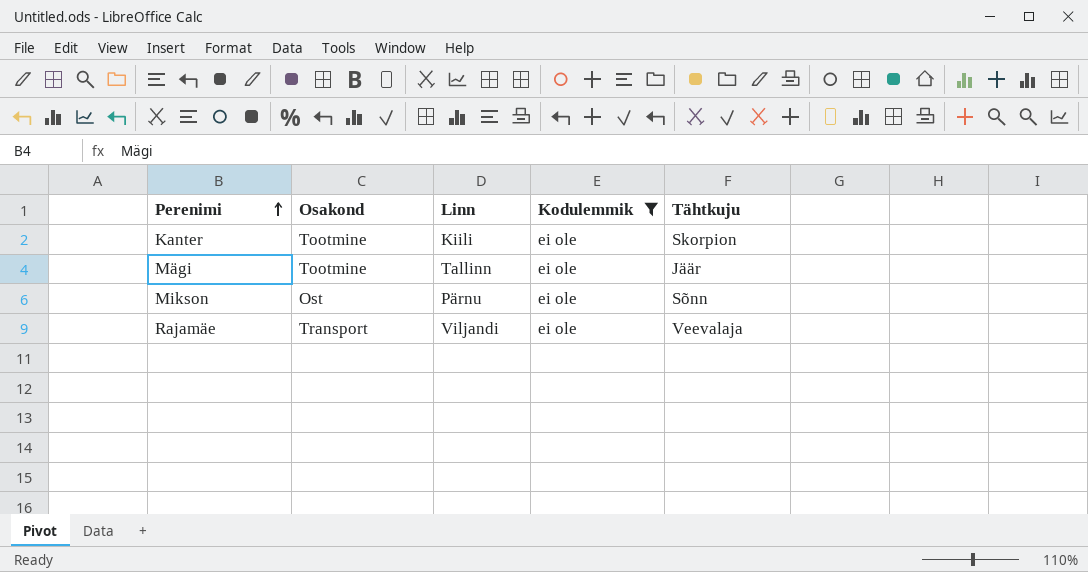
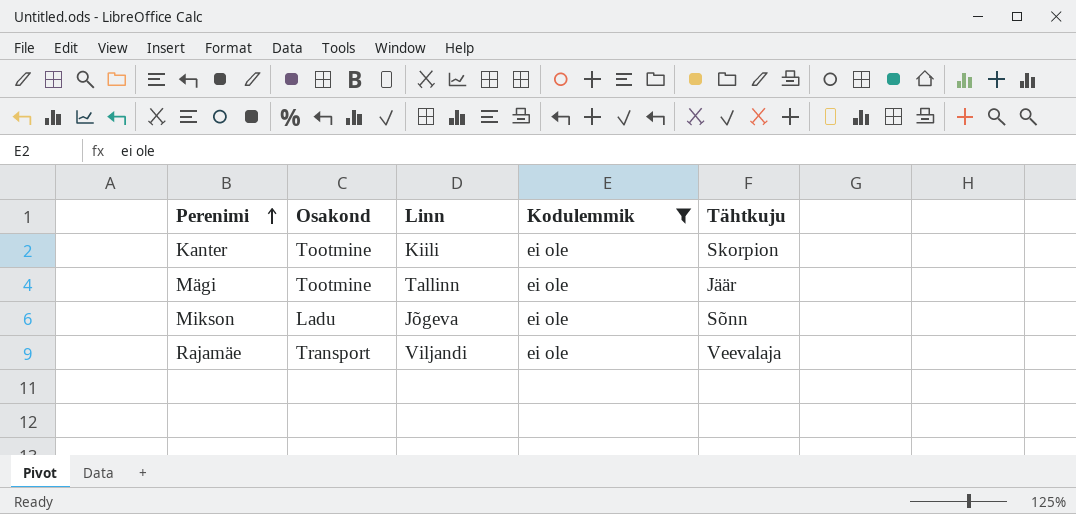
Mikson | Osakond: Ost -> Ladu
Mikson | Linn: Pärnu -> Jõgeva

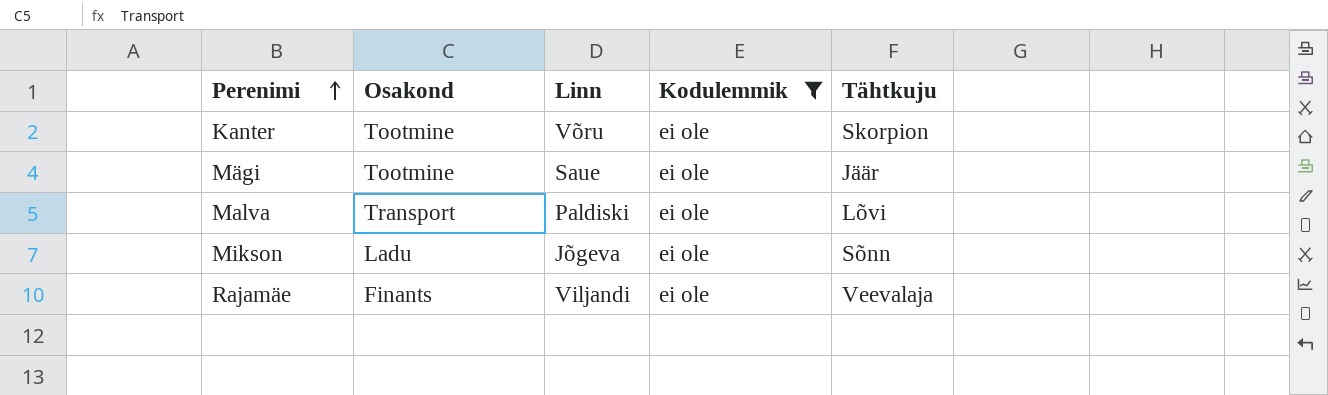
Kanter | Linn: Kiili -> Võru
Mägi | Linn: Tallinn -> Saue
row Malva: none -> Transport | Paldiski | ei ole | Lõvi
Rajamäe | Osakond: Transport -> Finants

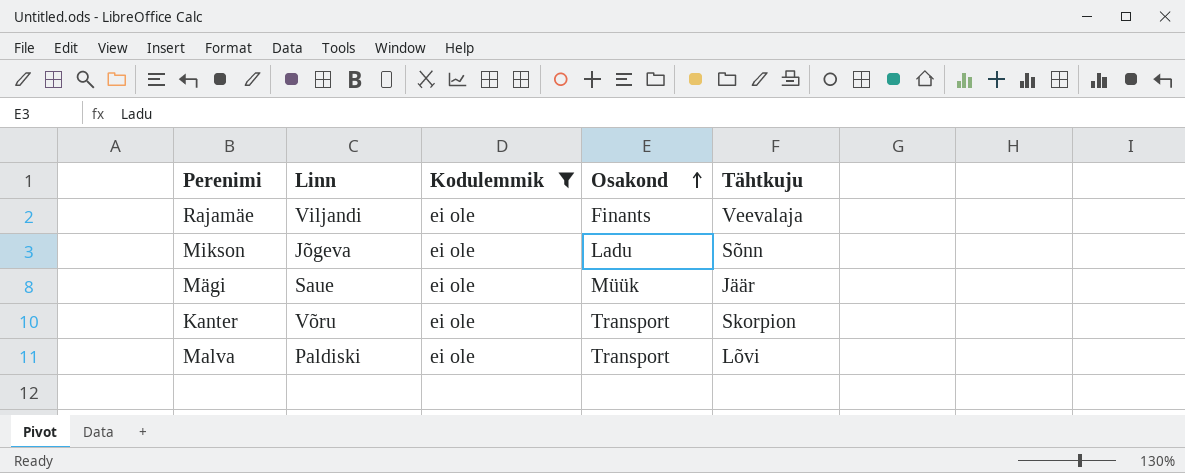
row order: Perenimi ascending -> Osakond ascending
column Osakond | position: 2 -> 4
Mägi | Osakond: Tootmine -> Müük
Kanter | Osakond: Tootmine -> Transport

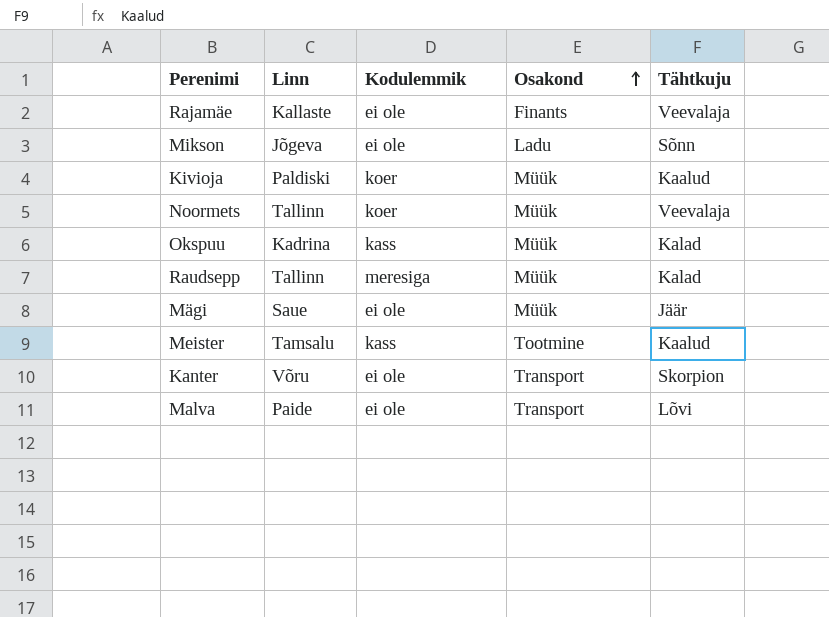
filter: Kodulemmik = ei ole -> none
Rajamäe | Linn: Viljandi -> Kallaste
Malva | Linn: Paldiski -> Paide

